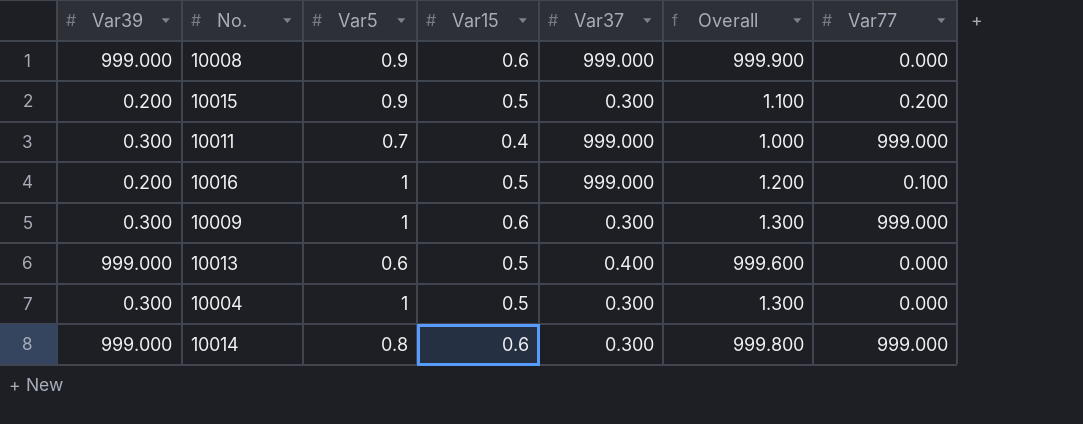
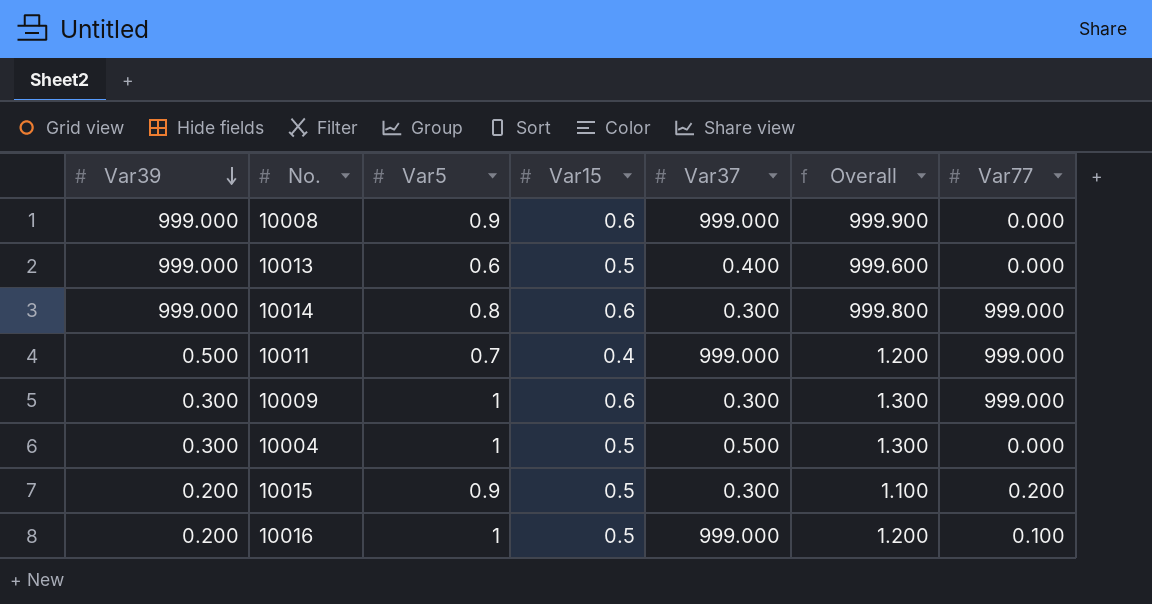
row order: none -> Var39 descending
10011 | Var39: 0.300 -> 0.500
10011 | Overall: 1.000 -> 1.200
10004 | Var37: 0.300 -> 0.500

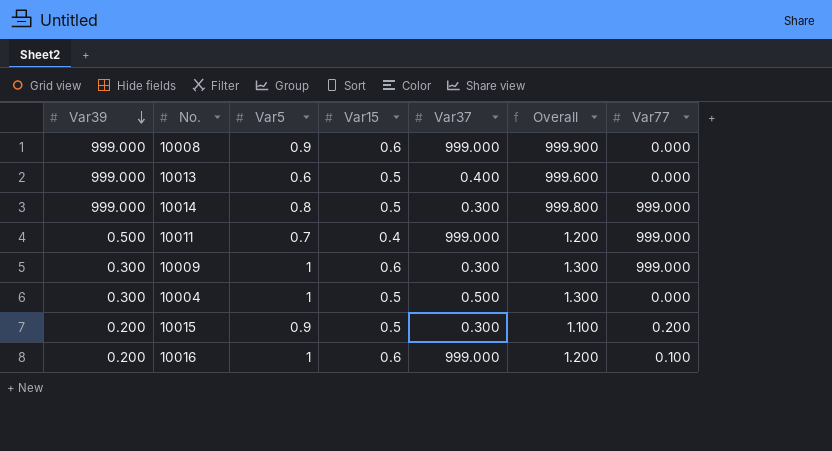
10014 | Var15: 0.6 -> 0.5
10016 | Var15: 0.5 -> 0.6

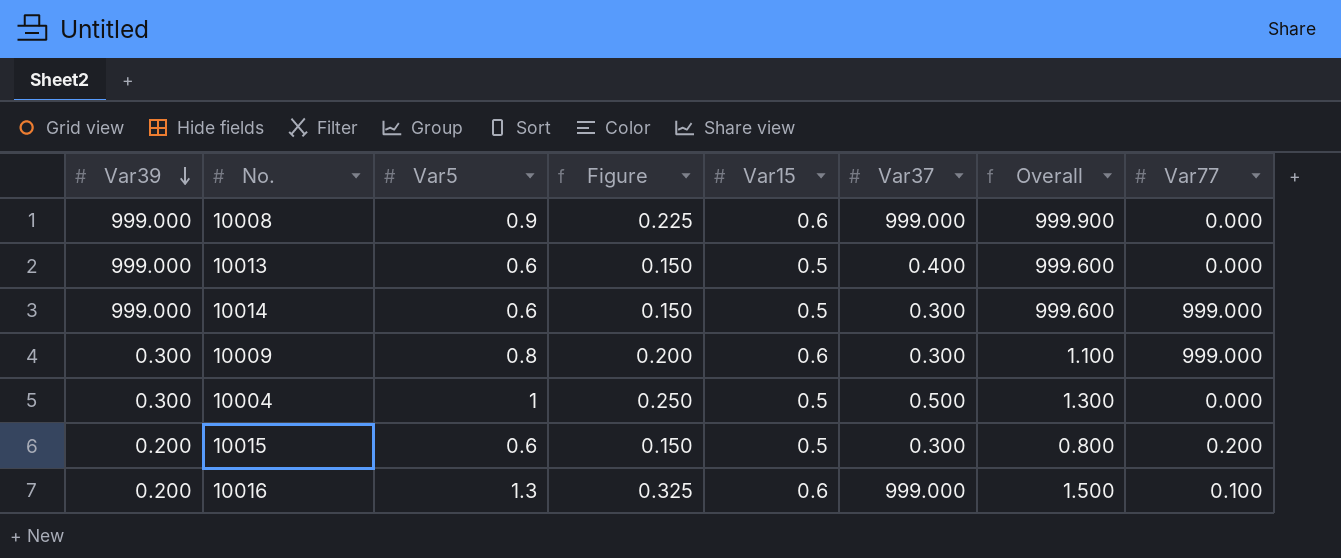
column Figure | formula: none -> [Var5] * 0.25
row 10011: 0.500 | 0.7 | 0.4 | 999.000 | 1.200 | 999.000 -> none
10014 | Var5: 0.8 -> 0.6
10014 | Overall: 999.800 -> 999.600
10009 | Var5: 1 -> 0.8
10009 | Overall: 1.300 -> 1.100
10015 | Var5: 0.9 -> 0.6
10015 | Overall: 1.100 -> 0.800
10016 | Var5: 1 -> 1.3
10016 | Overall: 1.200 -> 1.500

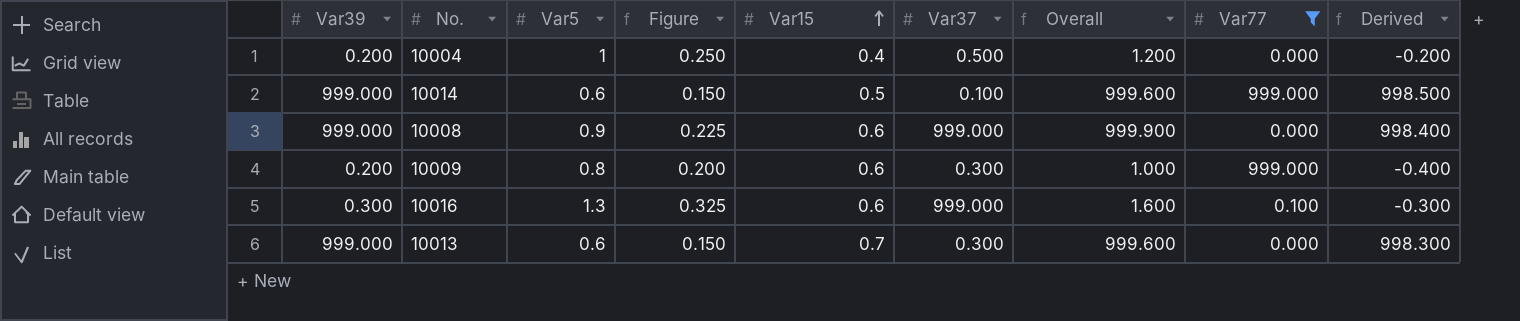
filter: none -> Var77 != 0.200
row order: Var39 descending -> Var15 ascending
column Derived | formula: none -> [Var39] - [Var15]
10004 | Var39: 0.300 -> 0.200
10004 | Var15: 0.5 -> 0.4
10004 | Overall: 1.300 -> 1.200
10014 | Var37: 0.300 -> 0.100
10009 | Var39: 0.300 -> 0.200
10009 | Overall: 1.100 -> 1.000
10016 | Var39: 0.200 -> 0.300
10016 | Overall: 1.500 -> 1.600
10013 | Var15: 0.5 -> 0.7
10013 | Var37: 0.400 -> 0.300

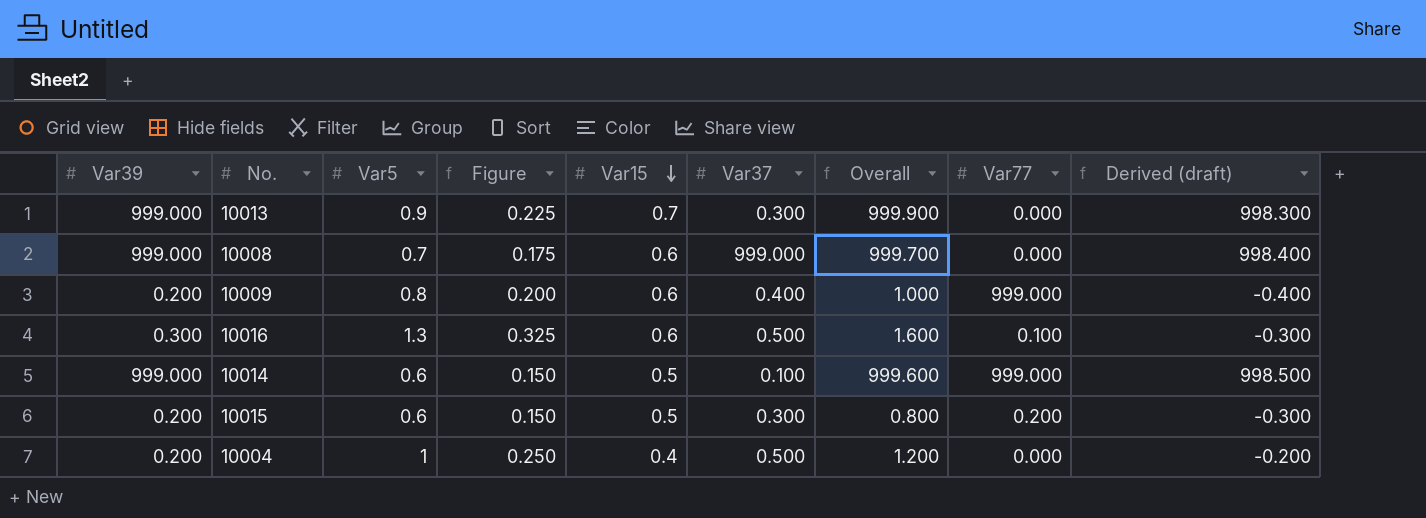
filter: Var77 != 0.200 -> none
row order: Var15 ascending -> Var15 descending
column name: Derived -> Derived (draft)
10013 | Var5: 0.6 -> 0.9
10013 | Figure: 0.150 -> 0.225
10013 | Overall: 999.600 -> 999.900
10008 | Var5: 0.9 -> 0.7
10008 | Figure: 0.225 -> 0.175
10008 | Overall: 999.900 -> 999.700
10009 | Var37: 0.300 -> 0.400
10016 | Var37: 999.000 -> 0.500

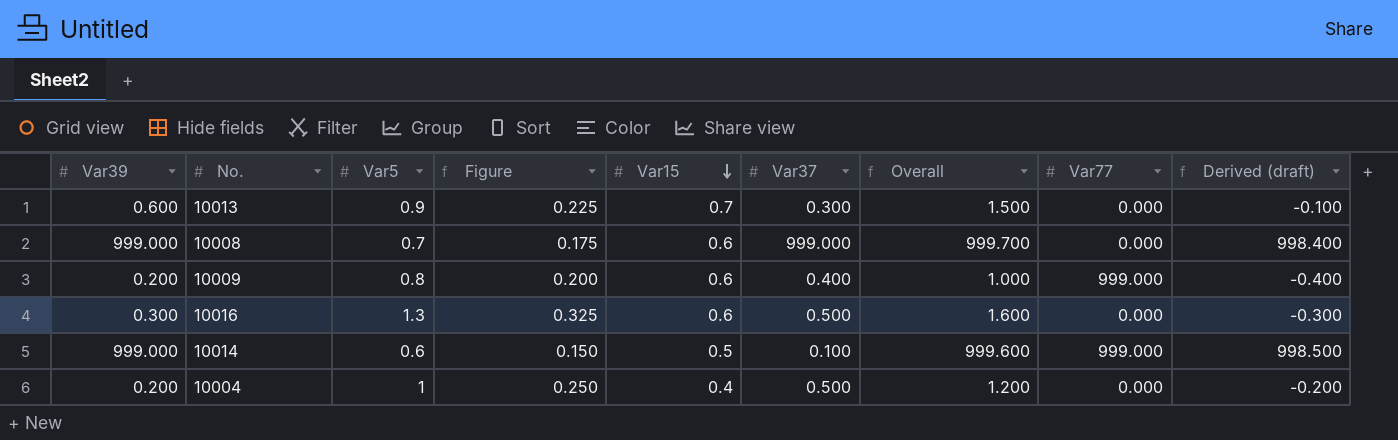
row 10015: 0.200 | 0.6 | 0.150 | 0.5 | 0.300 | 0.800 | 0.200 | -0.300 -> none
10013 | Var39: 999.000 -> 0.600
10013 | Overall: 999.900 -> 1.500
10013 | Derived (draft): 998.300 -> -0.100
10016 | Var77: 0.100 -> 0.000

